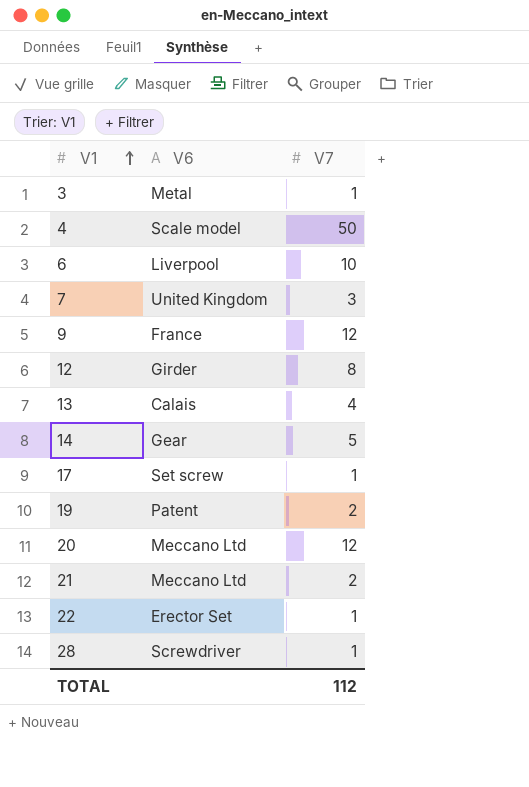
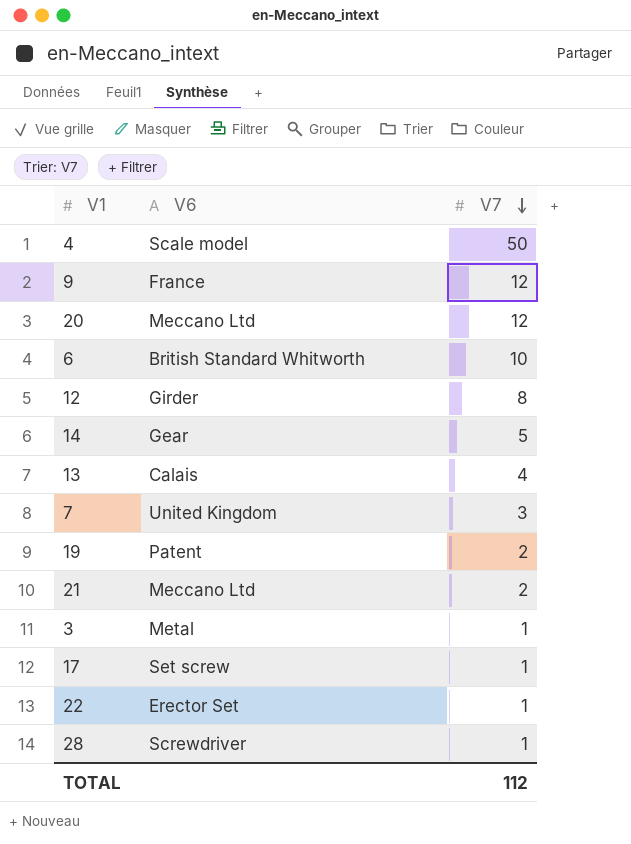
row order: V1 ascending -> V7 descending
6 | V6: Liverpool -> British Standard Whitworth

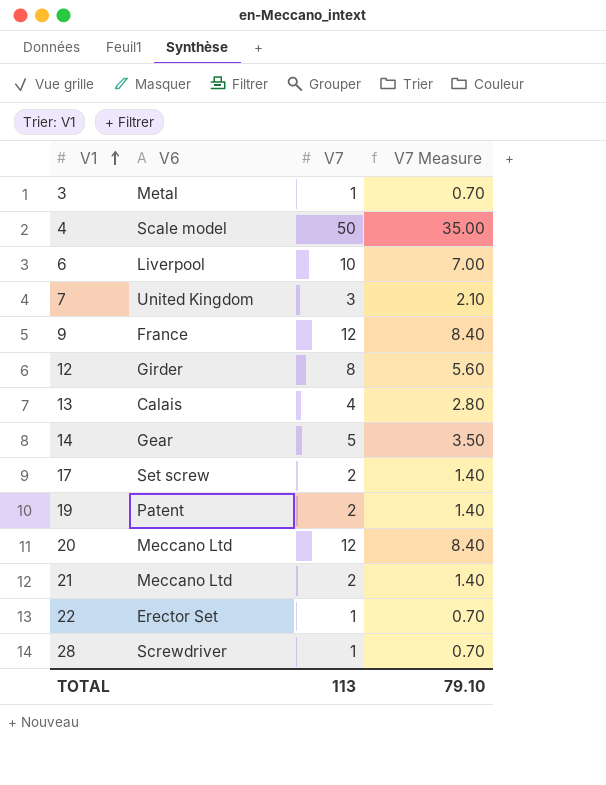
row order: V7 descending -> V1 ascending
column V7 Measure | formula: none -> [V7] * 0.7
6 | V6: British Standard Whitworth -> Liverpool
17 | V7: 1 -> 2
TOTAL | V7: 112 -> 113

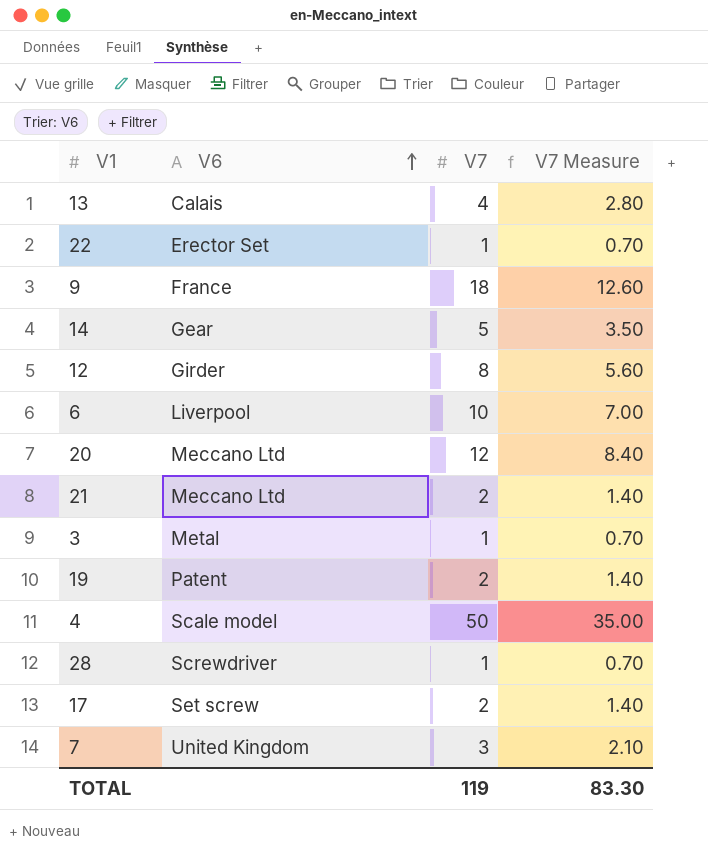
row order: V1 ascending -> V6 ascending
9 | V7: 12 -> 18
9 | V7 Measure: 8.40 -> 12.60
TOTAL | V7: 113 -> 119
TOTAL | V7 Measure: 79.10 -> 83.30

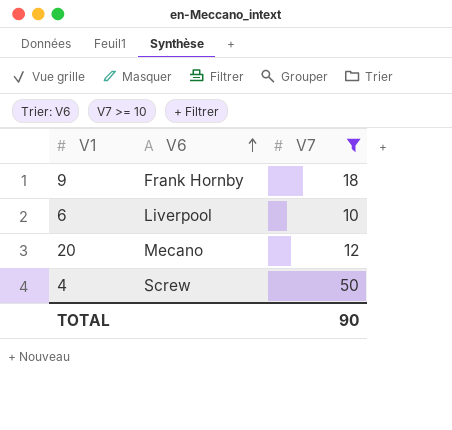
filter: none -> V7 >= 10
column V7 Measure | formula: [V7] * 0.7 -> none
9 | V6: France -> Frank Hornby
20 | V6: Meccano Ltd -> Mecano
4 | V6: Scale model -> Screw
TOTAL | V7: 119 -> 90

